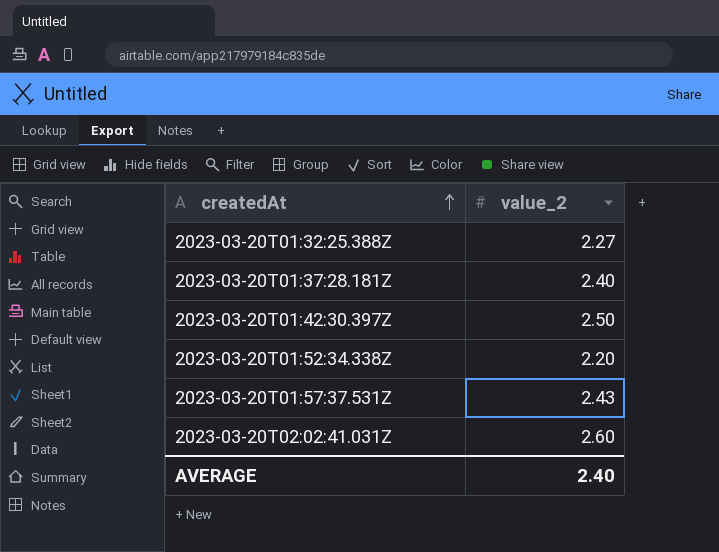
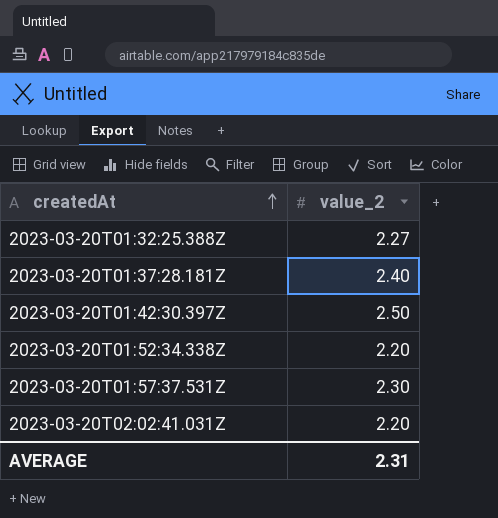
2023-03-20T01:57:37.531Z | value_2: 2.43 -> 2.30
2023-03-20T02:02:41.031Z | value_2: 2.60 -> 2.20
AVERAGE | value_2: 2.40 -> 2.31

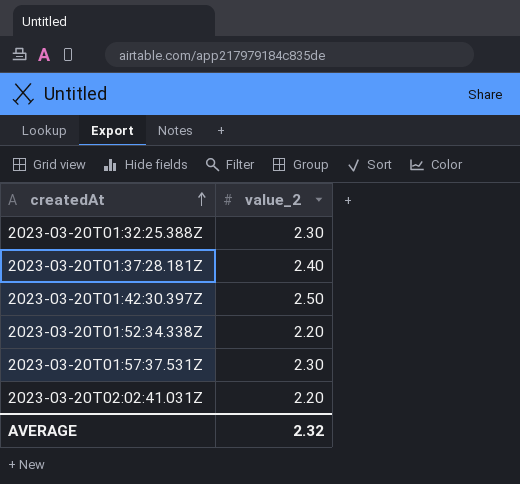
2023-03-20T01:32:25.388Z | value_2: 2.27 -> 2.30
AVERAGE | value_2: 2.31 -> 2.32

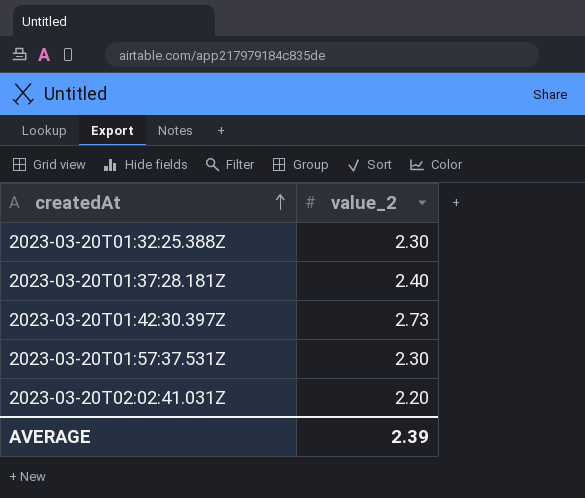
row 2023-03-20T01:52:34.338Z: 2.20 -> none
2023-03-20T01:42:30.397Z | value_2: 2.50 -> 2.73
AVERAGE | value_2: 2.32 -> 2.39

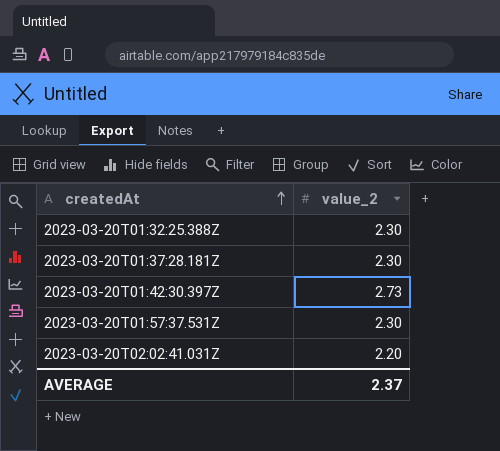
2023-03-20T01:37:28.181Z | value_2: 2.40 -> 2.30
AVERAGE | value_2: 2.39 -> 2.37

